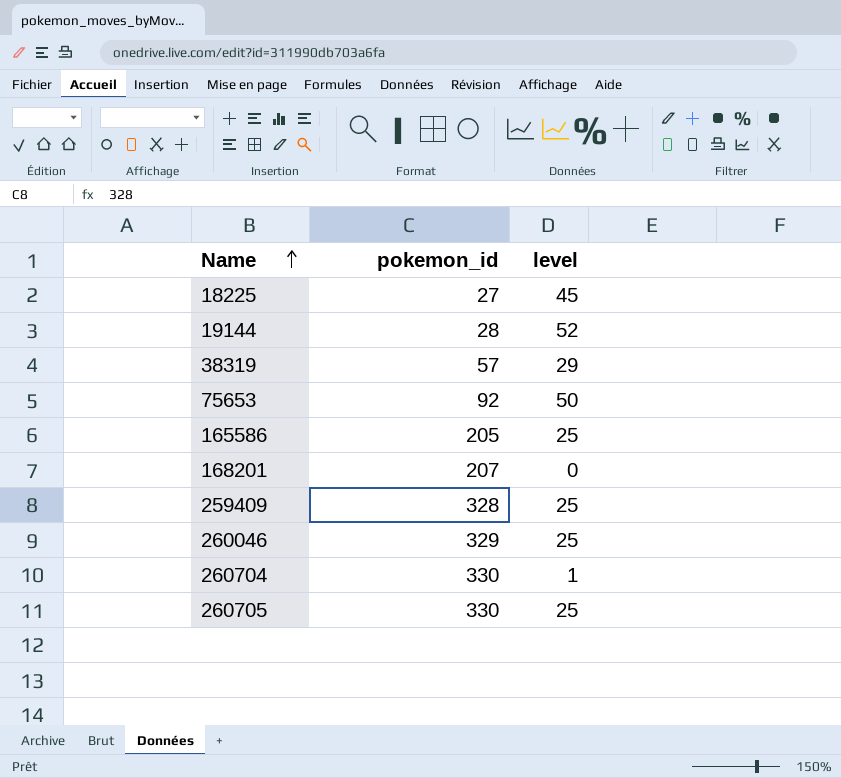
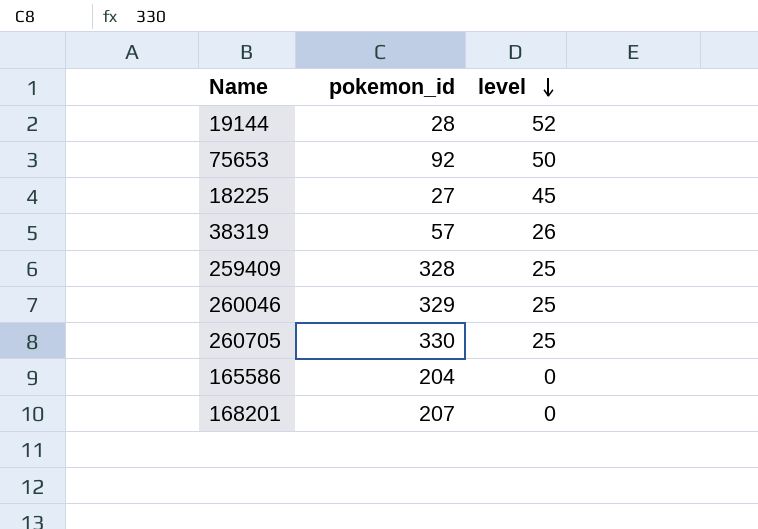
row order: Name ascending -> level descending
row 260704: 330 | 1 -> none
38319 | level: 29 -> 26
165586 | pokemon_id: 205 -> 204
165586 | level: 25 -> 0

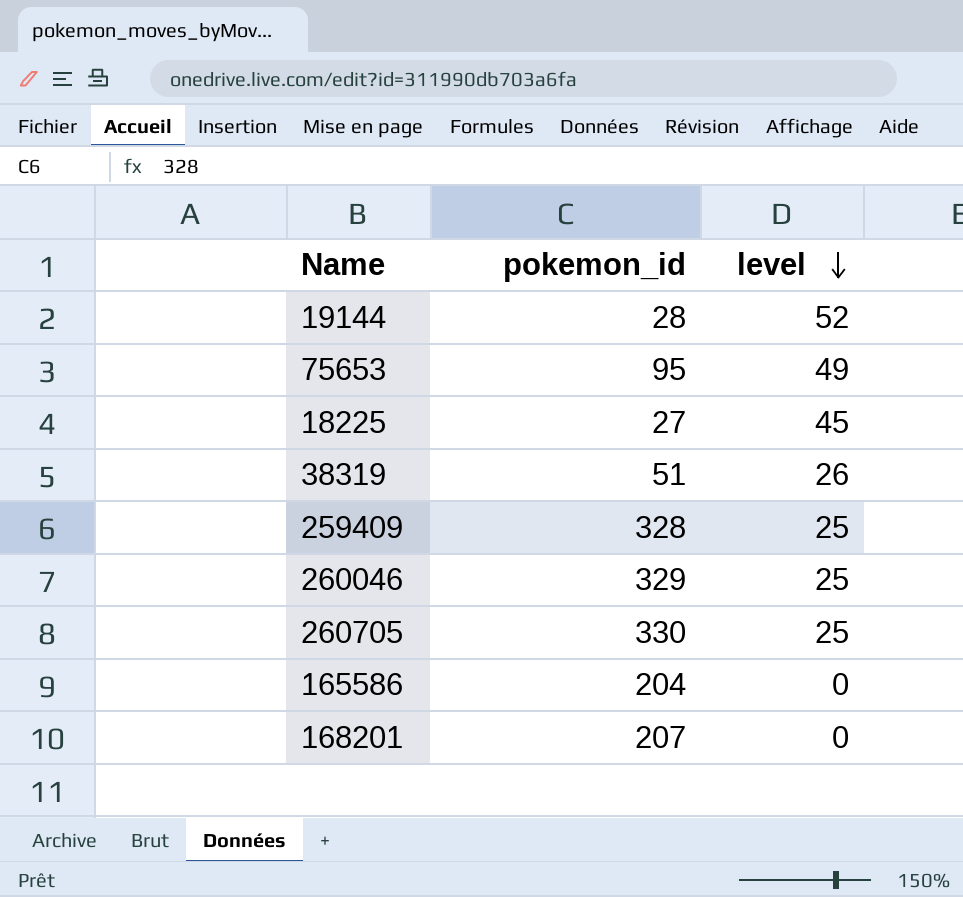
75653 | pokemon_id: 92 -> 95
75653 | level: 50 -> 49
38319 | pokemon_id: 57 -> 51

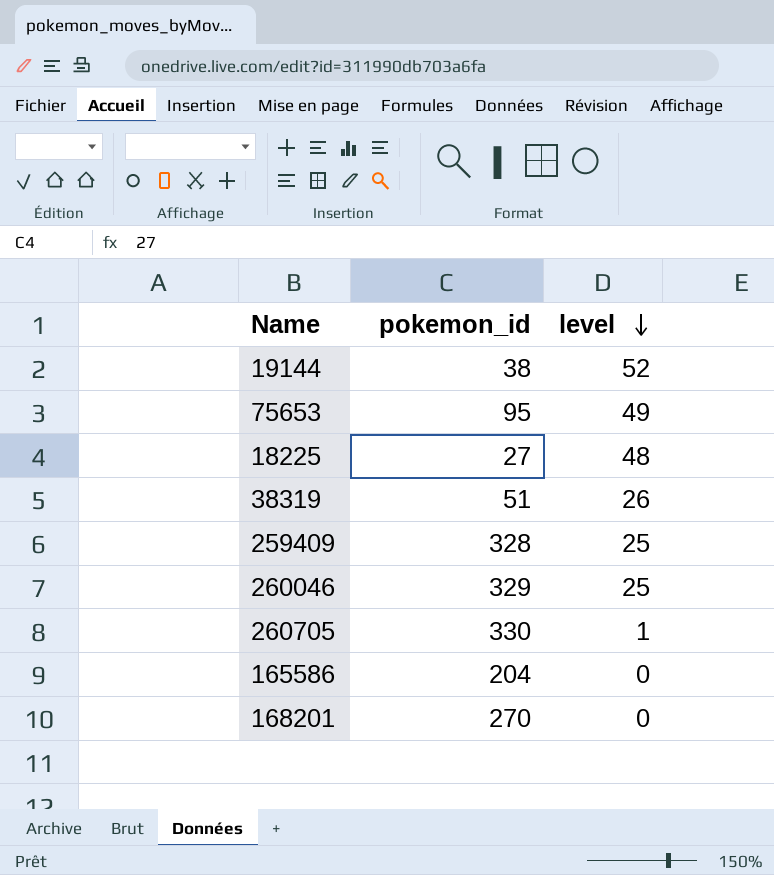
19144 | pokemon_id: 28 -> 38
18225 | level: 45 -> 48
260705 | level: 25 -> 1
168201 | pokemon_id: 207 -> 270

